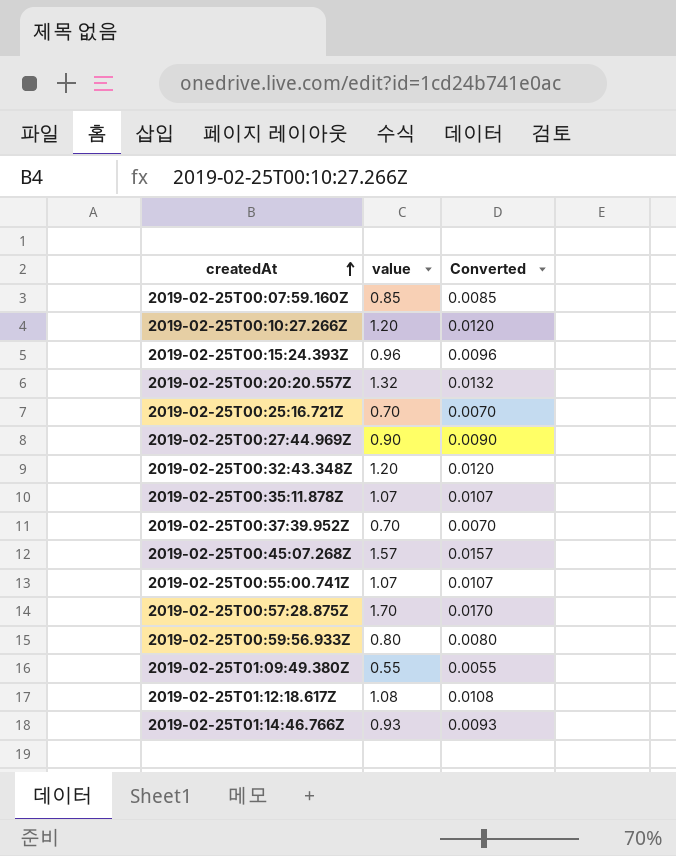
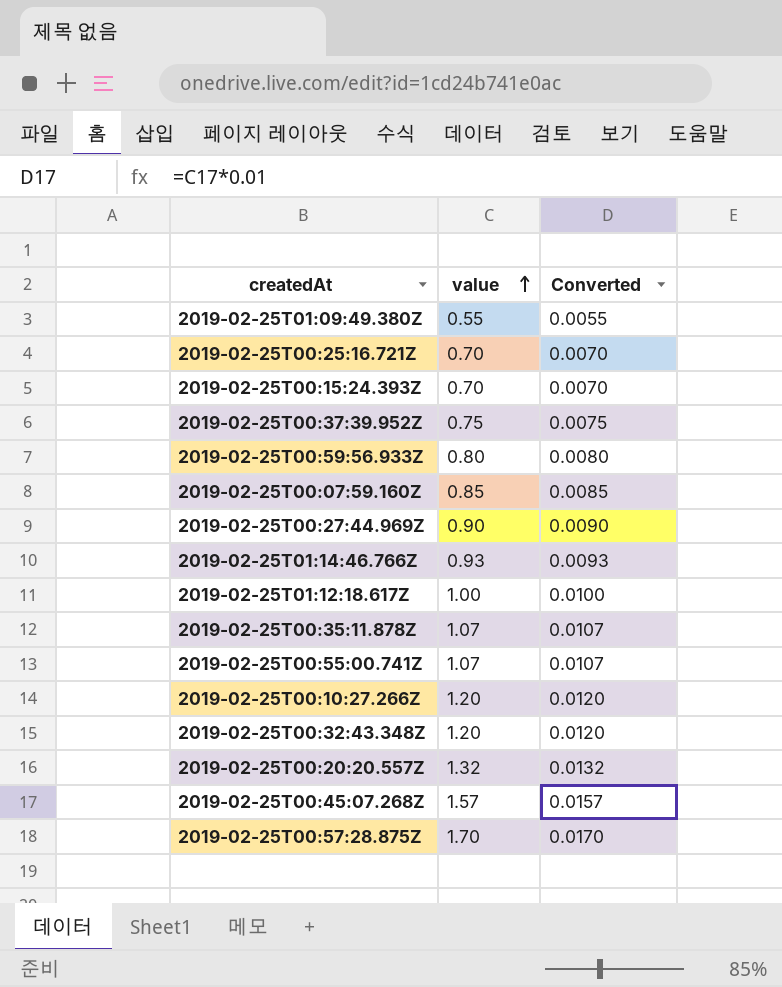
row order: createdAt ascending -> value ascending
2019-02-25T00:15:24.393Z | value: 0.96 -> 0.70
2019-02-25T00:15:24.393Z | Converted: 0.0096 -> 0.0070
2019-02-25T00:37:39.952Z | value: 0.70 -> 0.75
2019-02-25T00:37:39.952Z | Converted: 0.0070 -> 0.0075
2019-02-25T01:12:18.617Z | value: 1.08 -> 1.00
2019-02-25T01:12:18.617Z | Converted: 0.0108 -> 0.0100

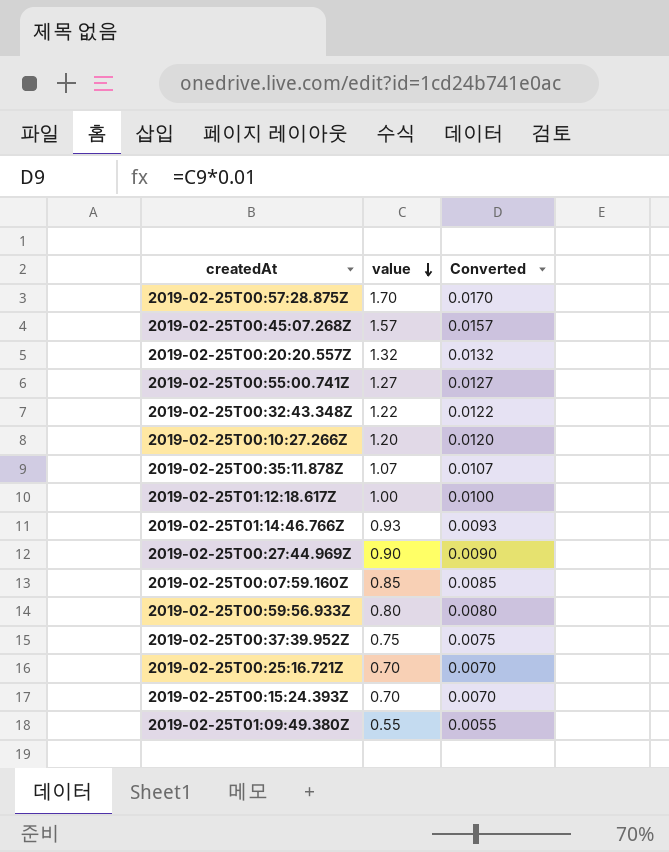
row order: value ascending -> value descending
2019-02-25T00:55:00.741Z | value: 1.07 -> 1.27
2019-02-25T00:55:00.741Z | Converted: 0.0107 -> 0.0127
2019-02-25T00:32:43.348Z | value: 1.20 -> 1.22
2019-02-25T00:32:43.348Z | Converted: 0.0120 -> 0.0122

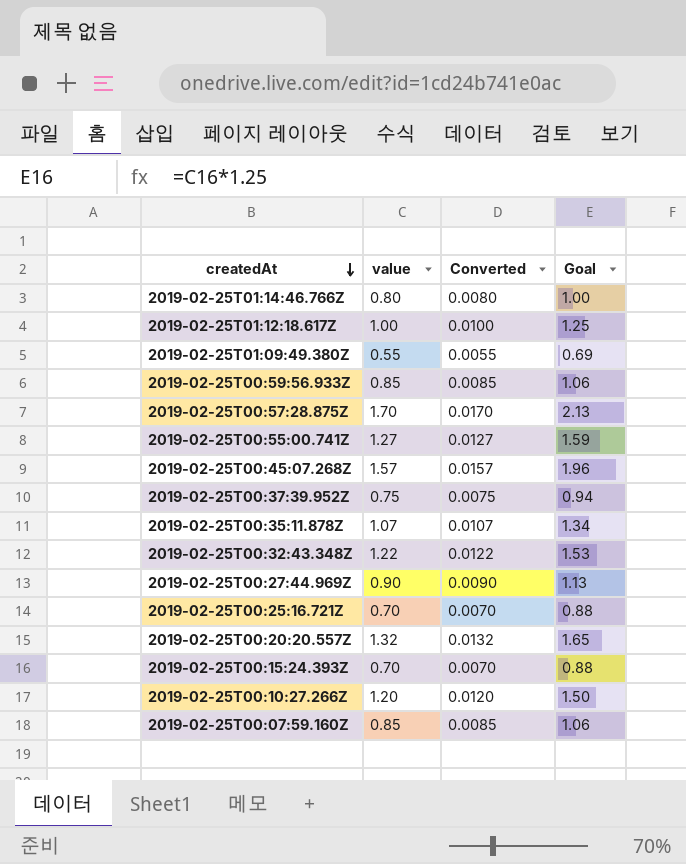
row order: value descending -> createdAt descending
column Goal | formula: none -> [value] * 1.25
2019-02-25T01:14:46.766Z | value: 0.93 -> 0.80
2019-02-25T01:14:46.766Z | Converted: 0.0093 -> 0.0080
2019-02-25T00:59:56.933Z | value: 0.80 -> 0.85
2019-02-25T00:59:56.933Z | Converted: 0.0080 -> 0.0085

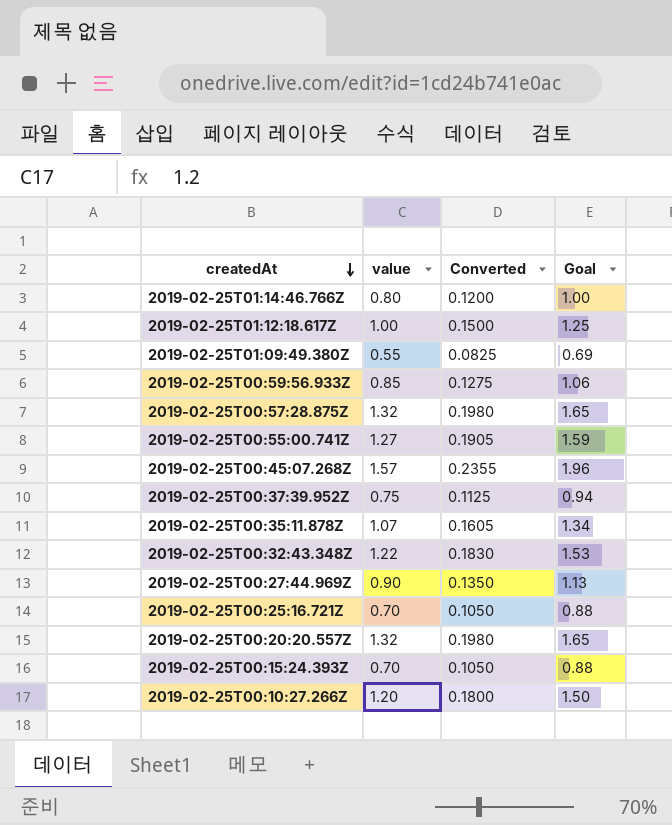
column Converted | formula: [value] * 0.01 -> [value] * 0.15
row 2019-02-25T00:07:59.160Z: 0.85 | 0.0085 | 1.06 -> none
2019-02-25T00:57:28.875Z | value: 1.70 -> 1.32
2019-02-25T00:57:28.875Z | Goal: 2.13 -> 1.65

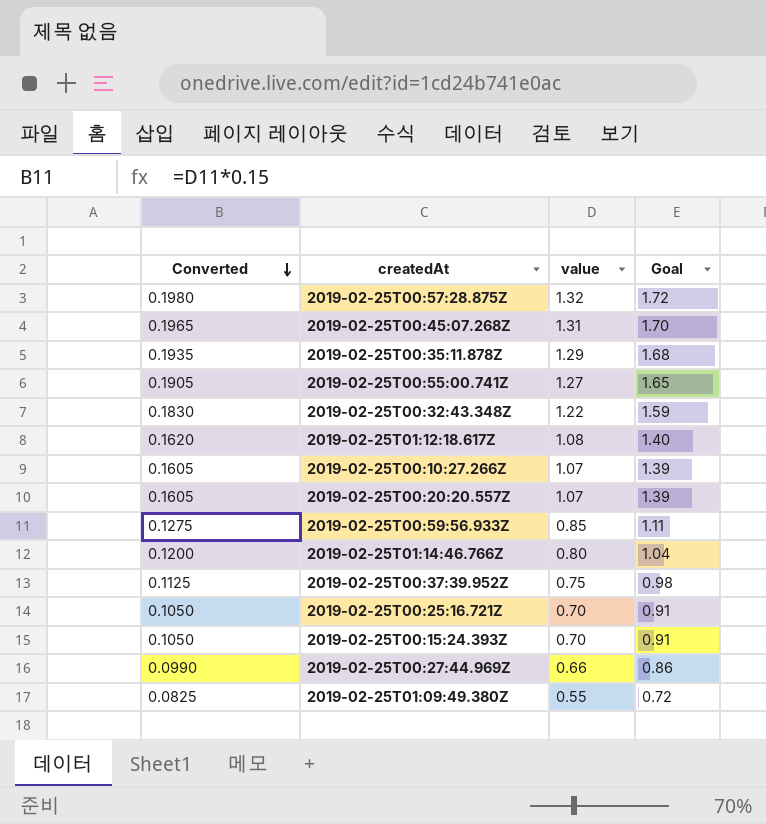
row order: createdAt descending -> Converted descending
column Converted | position: 3 -> 1
column Goal | formula: [value] * 1.25 -> [value] * 1.3
2019-02-25T00:45:07.268Z | Converted: 0.2355 -> 0.1965
2019-02-25T00:45:07.268Z | value: 1.57 -> 1.31
2019-02-25T00:35:11.878Z | Converted: 0.1605 -> 0.1935
2019-02-25T00:35:11.878Z | value: 1.07 -> 1.29
2019-02-25T01:12:18.617Z | Converted: 0.1500 -> 0.1620
2019-02-25T01:12:18.617Z | value: 1.00 -> 1.08
2019-02-25T00:10:27.266Z | Converted: 0.1800 -> 0.1605
2019-02-25T00:10:27.266Z | value: 1.20 -> 1.07
2019-02-25T00:20:20.557Z | Converted: 0.1980 -> 0.1605
2019-02-25T00:20:20.557Z | value: 1.32 -> 1.07
2019-02-25T00:27:44.969Z | Converted: 0.1350 -> 0.0990
2019-02-25T00:27:44.969Z | value: 0.90 -> 0.66

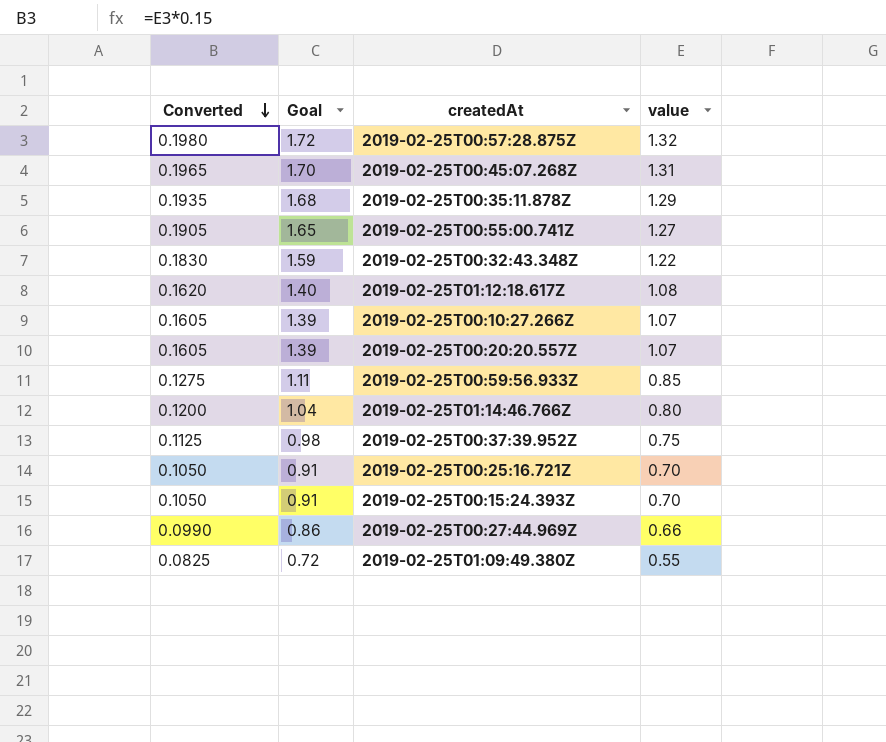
column Goal | position: 4 -> 2

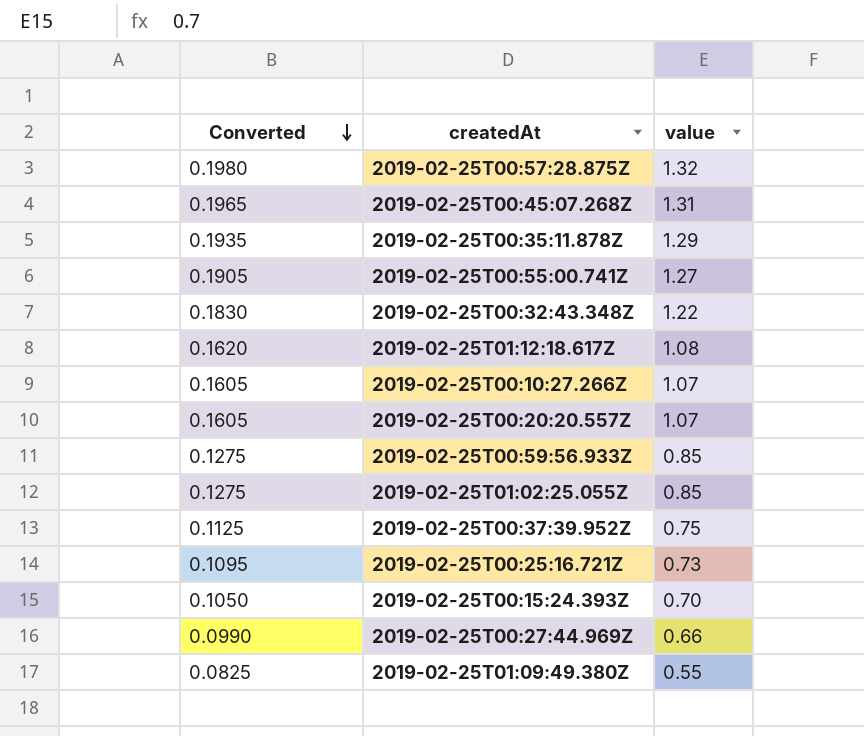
column Goal | formula: [value] * 1.3 -> none
row 2019-02-25T01:14:46.766Z: 0.1200 | 1.04 | 0.80 -> none
row 2019-02-25T01:02:25.055Z: none -> 0.1275 | 0.85
2019-02-25T00:25:16.721Z | Converted: 0.1050 -> 0.1095
2019-02-25T00:25:16.721Z | value: 0.70 -> 0.73

